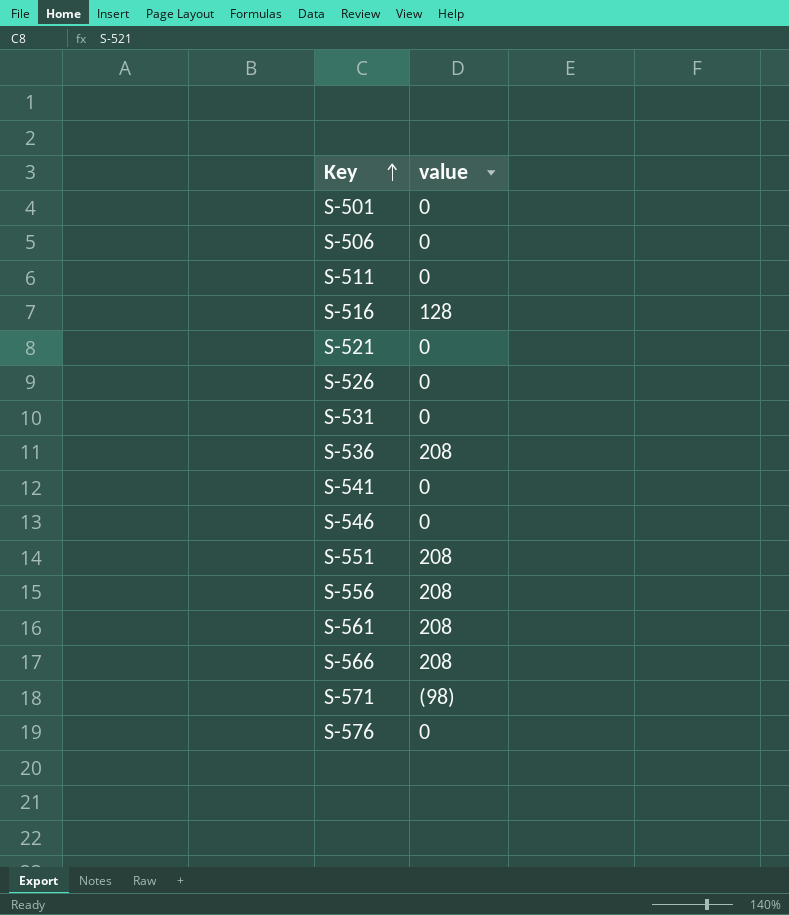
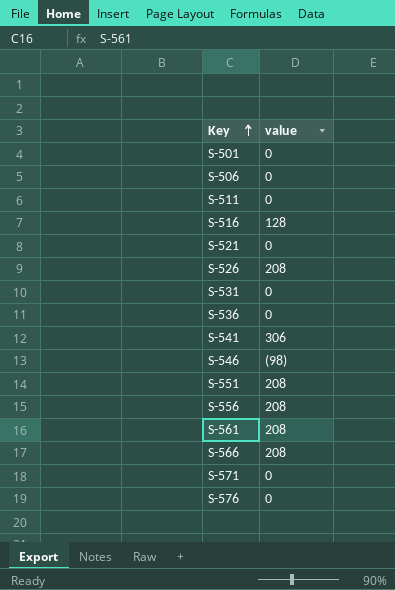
S-526 | value: 0 -> 208
S-536 | value: 208 -> 0
S-541 | value: 0 -> 306
S-546 | value: 0 -> (98)
S-571 | value: (98) -> 0

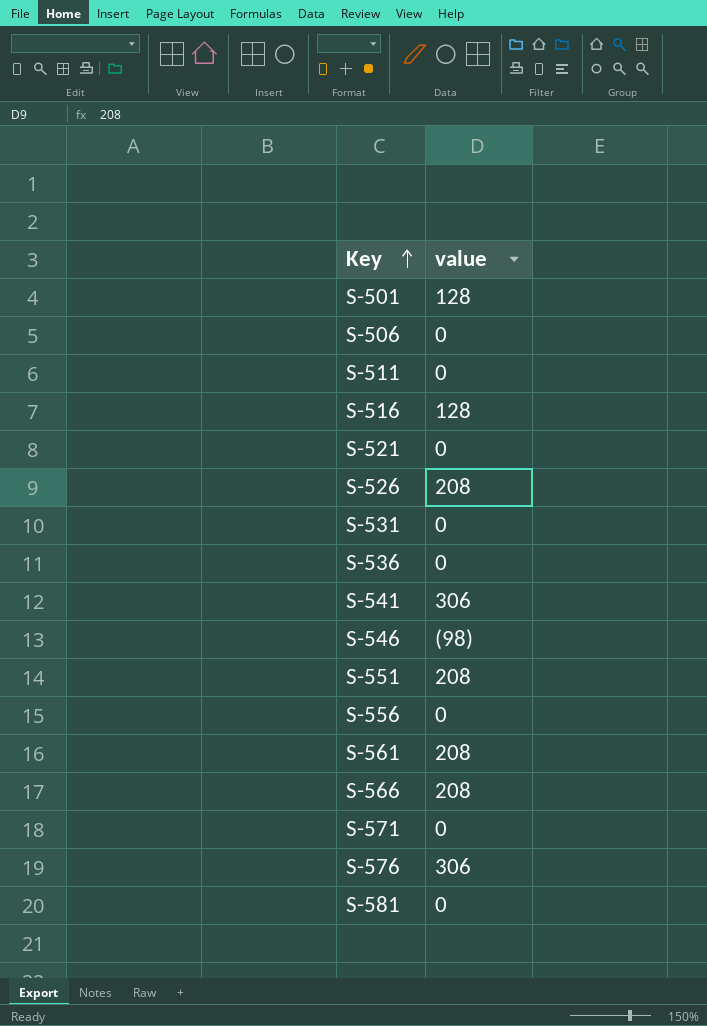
S-501 | value: 0 -> 128
S-556 | value: 208 -> 0
S-576 | value: 0 -> 306
row S-581: none -> 0

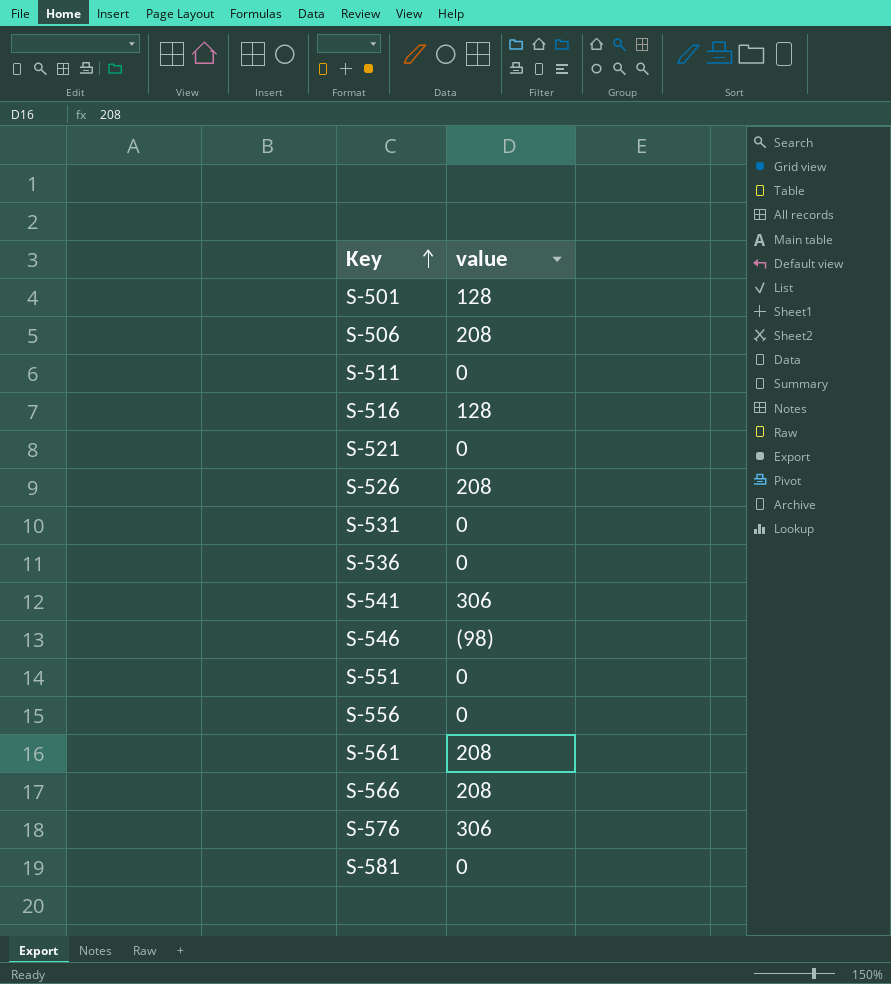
row S-571: 0 -> none
S-506 | value: 0 -> 208
S-551 | value: 208 -> 0

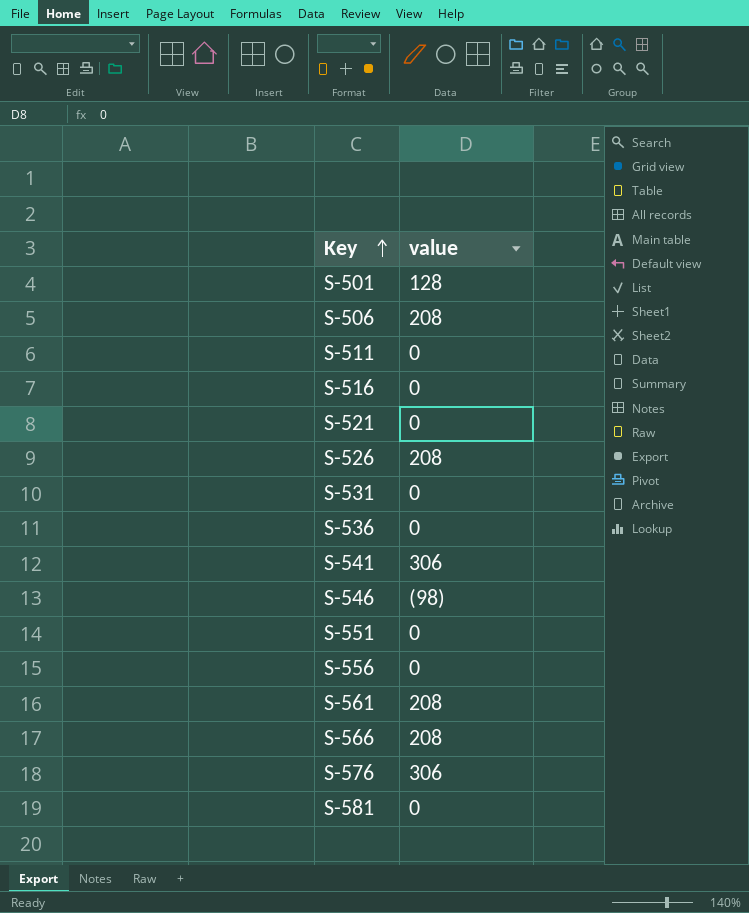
S-516 | value: 128 -> 0

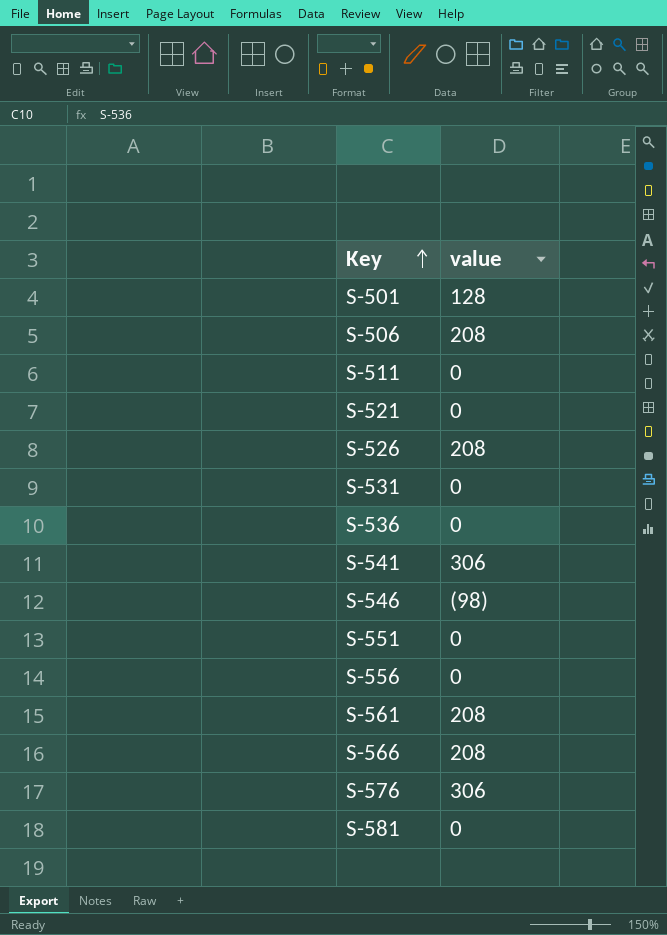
row S-516: 0 -> none

